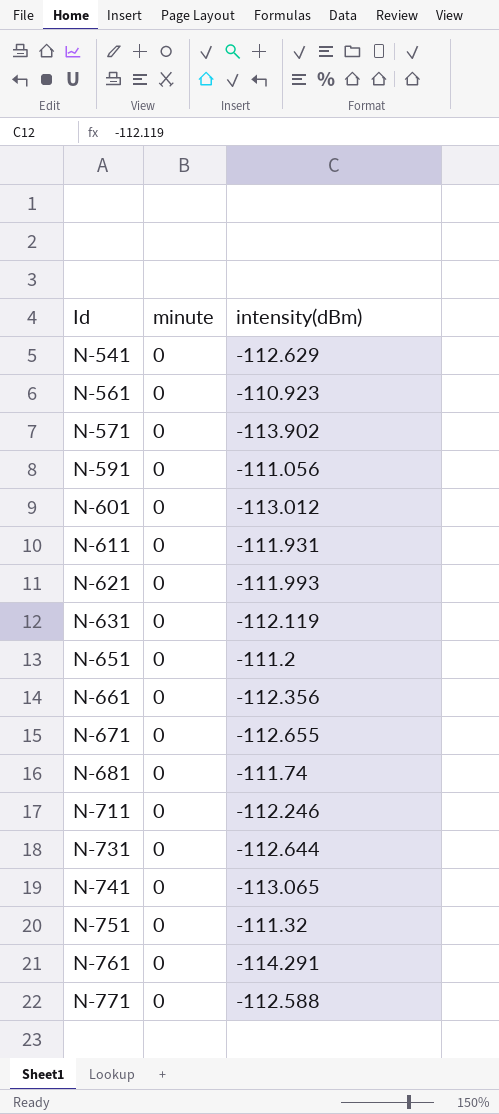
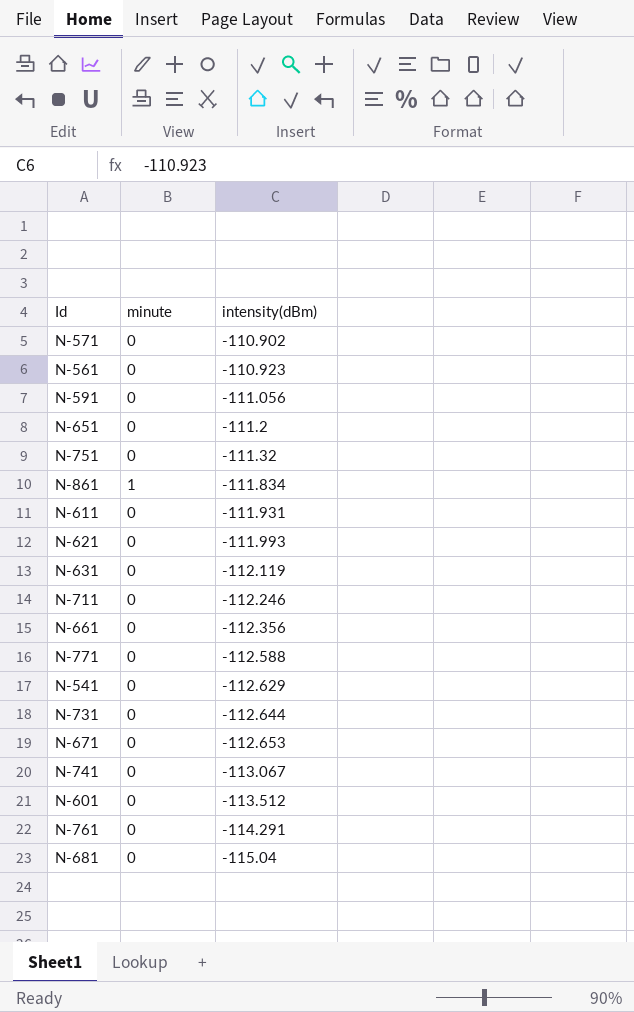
row order: Id ascending -> intensity(dBm) descending
N-571 | intensity(dBm): -113.902 -> -110.902
row N-861: none -> 1 | -111.834
N-671 | intensity(dBm): -112.655 -> -112.653
N-741 | intensity(dBm): -113.065 -> -113.067
N-601 | intensity(dBm): -113.012 -> -113.512
N-681 | intensity(dBm): -111.74 -> -115.04

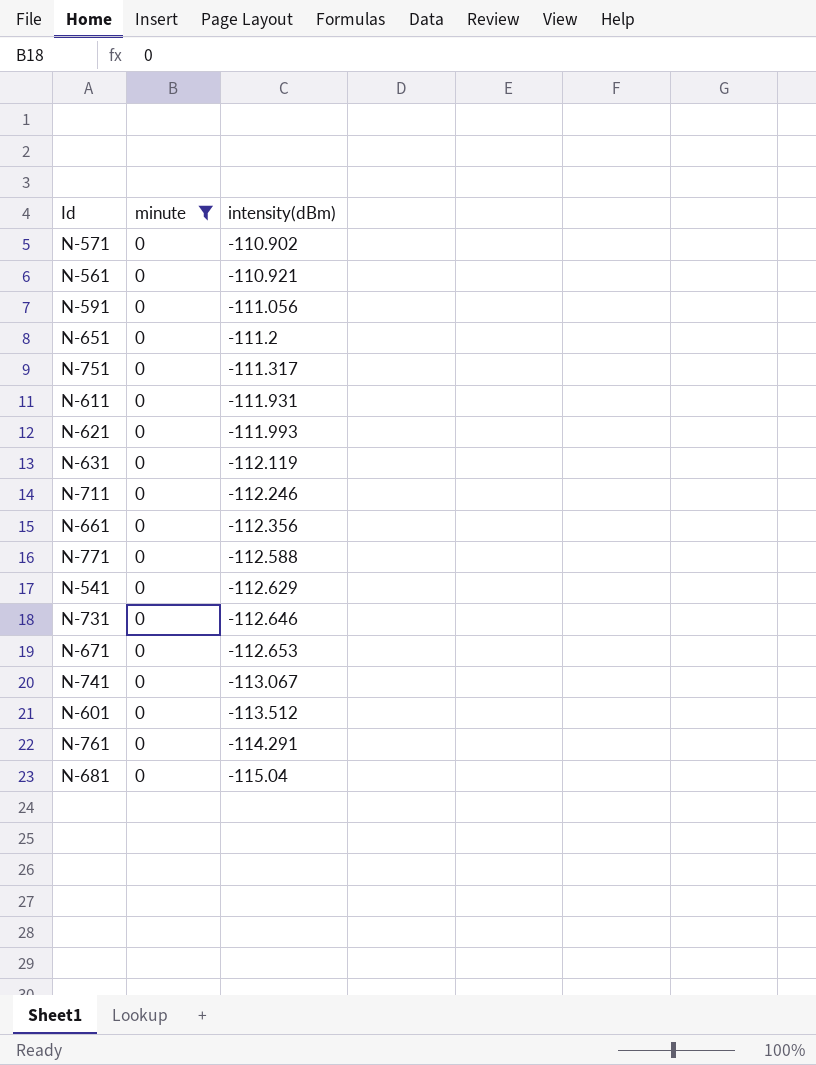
filter: none -> minute = 0
N-561 | intensity(dBm): -110.923 -> -110.921
N-751 | intensity(dBm): -111.32 -> -111.317
N-731 | intensity(dBm): -112.644 -> -112.646

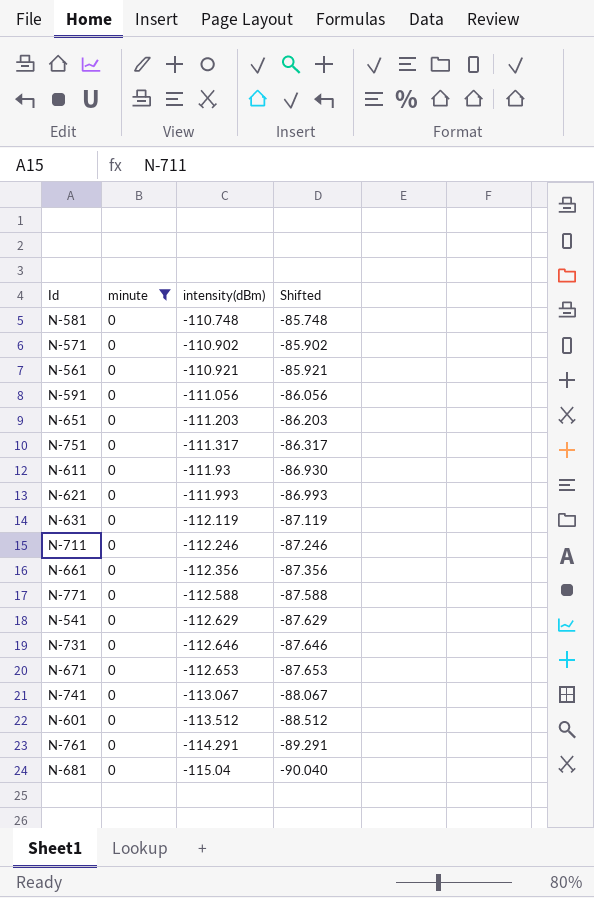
column Shifted | formula: none -> [intensity(dBm)] + 25
row N-581: none -> 0 | -110.748 | -85.748
N-651 | intensity(dBm): -111.2 -> -111.203
N-611 | intensity(dBm): -111.931 -> -111.93

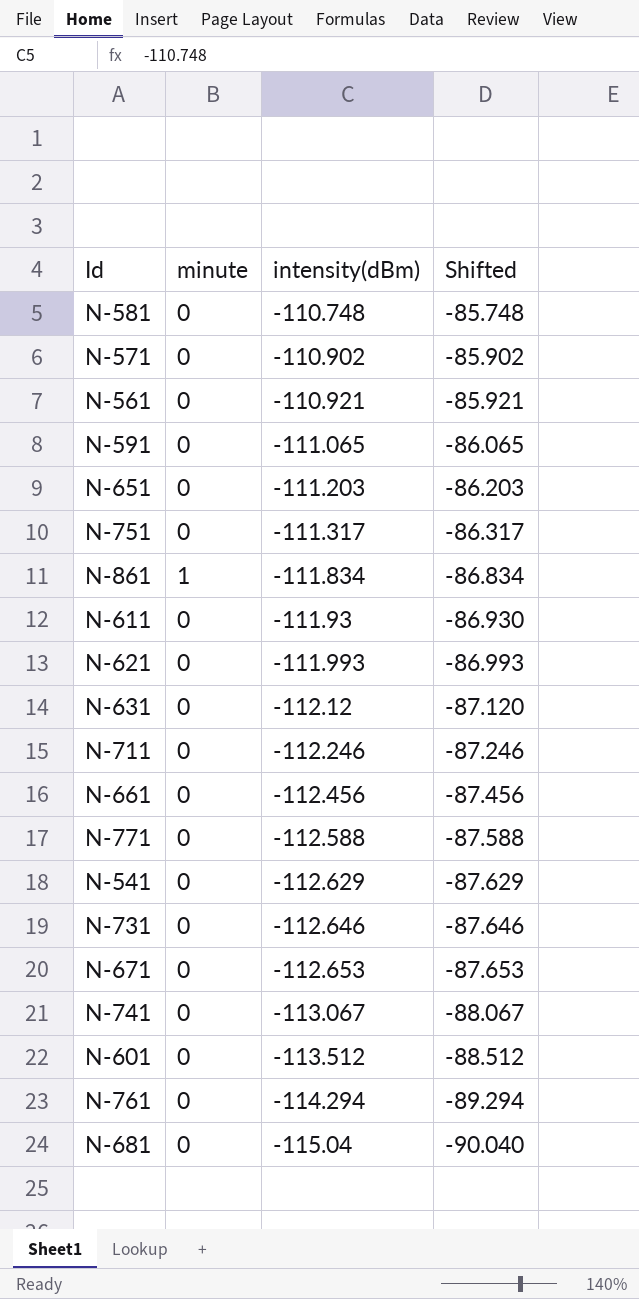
filter: minute = 0 -> none
N-591 | intensity(dBm): -111.056 -> -111.065
N-591 | Shifted: -86.056 -> -86.065
N-631 | intensity(dBm): -112.119 -> -112.12
N-631 | Shifted: -87.119 -> -87.120
N-661 | intensity(dBm): -112.356 -> -112.456
N-661 | Shifted: -87.356 -> -87.456
N-761 | intensity(dBm): -114.291 -> -114.294
N-761 | Shifted: -89.291 -> -89.294

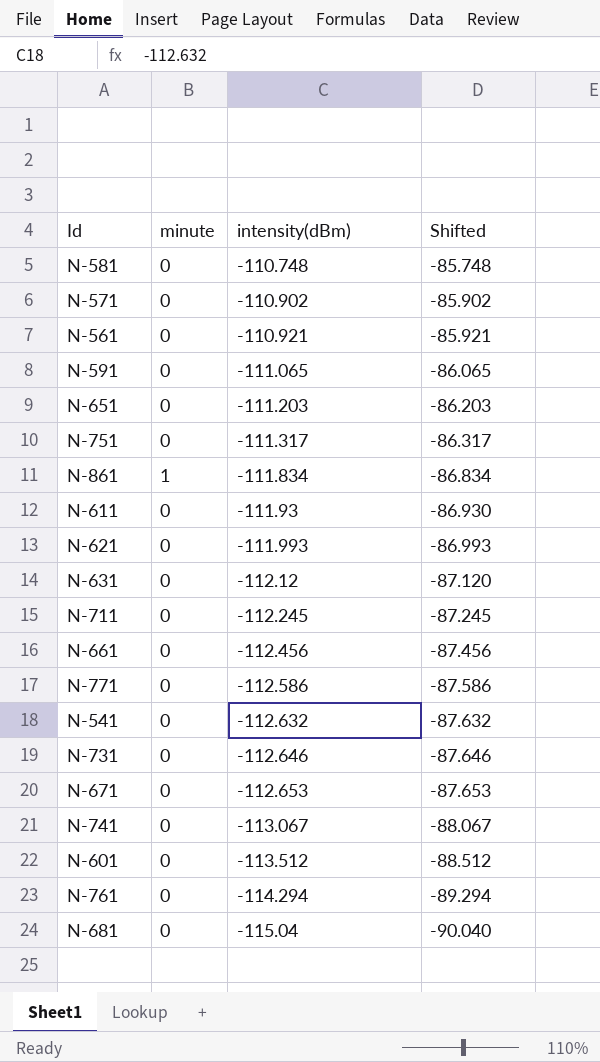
N-711 | intensity(dBm): -112.246 -> -112.245
N-711 | Shifted: -87.246 -> -87.245
N-771 | intensity(dBm): -112.588 -> -112.586
N-771 | Shifted: -87.588 -> -87.586
N-541 | intensity(dBm): -112.629 -> -112.632
N-541 | Shifted: -87.629 -> -87.632

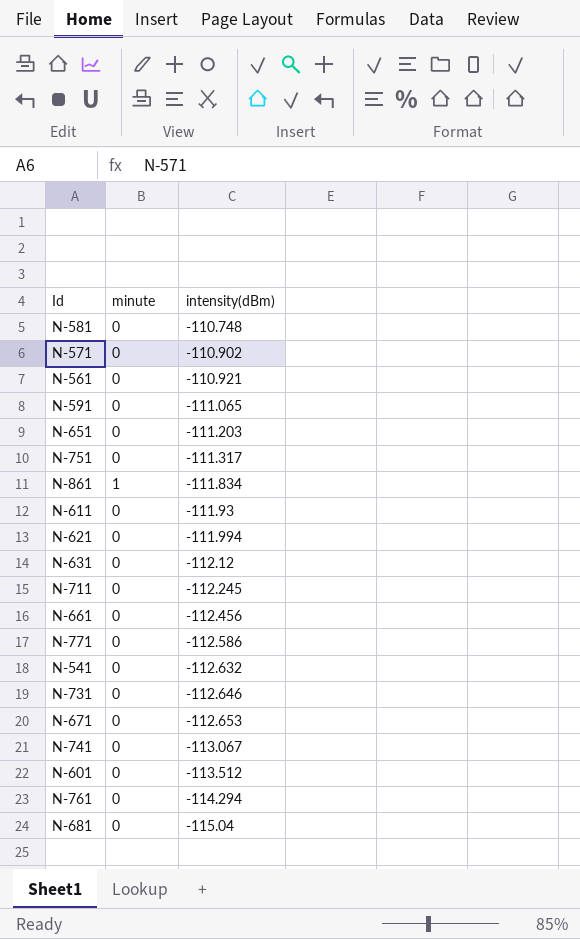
column Shifted | formula: [intensity(dBm)] + 25 -> none
N-621 | intensity(dBm): -111.993 -> -111.994

